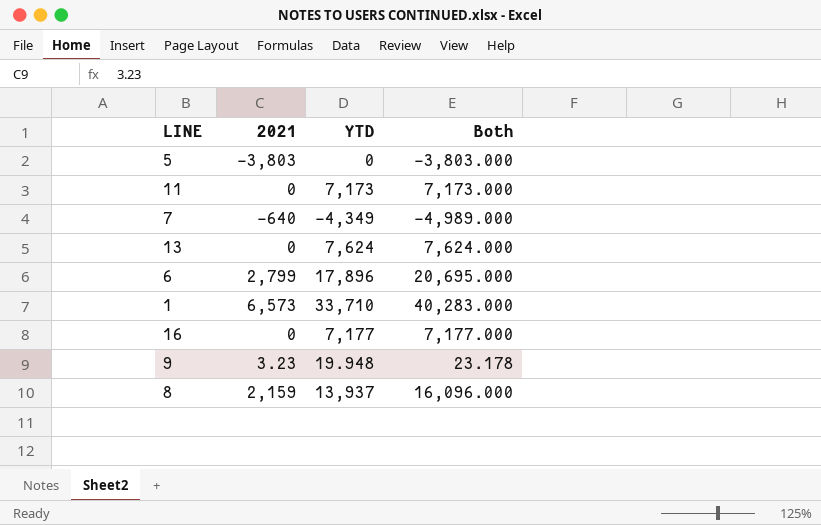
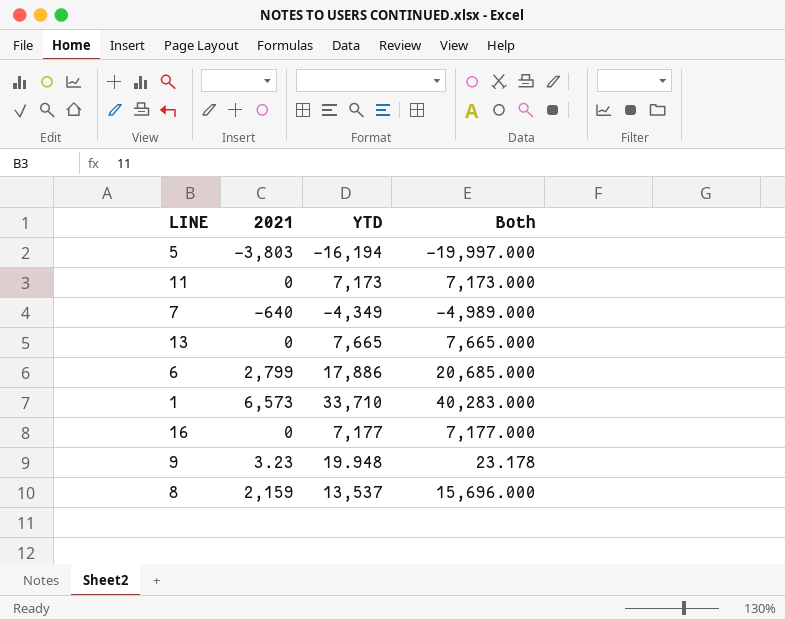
5 | YTD: 0 -> -16,194
5 | Both: -3,803.000 -> -19,997.000
13 | YTD: 7,624 -> 7,665
13 | Both: 7,624.000 -> 7,665.000
6 | YTD: 17,896 -> 17,886
6 | Both: 20,695.000 -> 20,685.000
8 | YTD: 13,937 -> 13,537
8 | Both: 16,096.000 -> 15,696.000

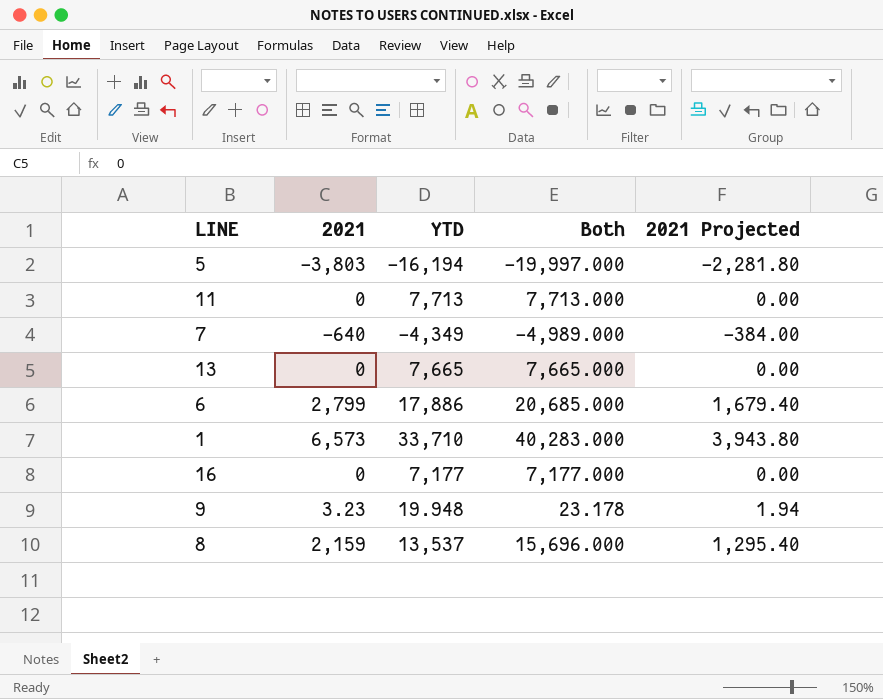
column 2021 Projected | formula: none -> [2021] * 0.6
11 | YTD: 7,173 -> 7,713
11 | Both: 7,173.000 -> 7,713.000

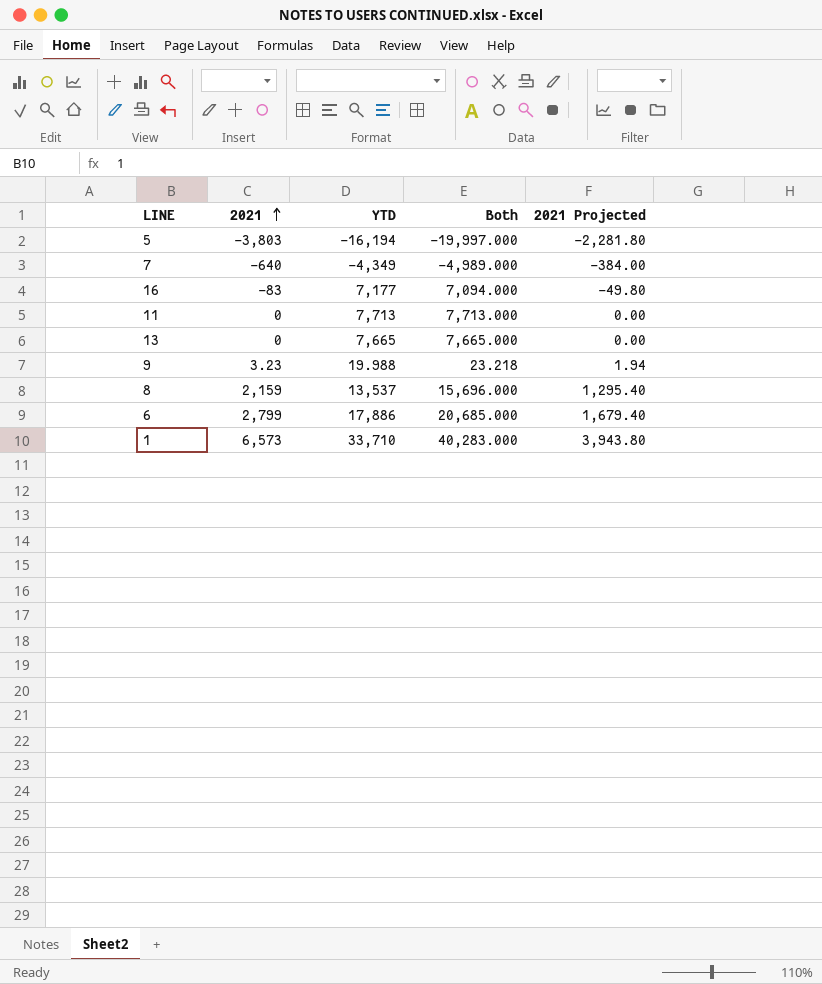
row order: none -> 2021 ascending
16 | 2021: 0 -> -83
16 | Both: 7,177.000 -> 7,094.000
16 | 2021 Projected: 0.00 -> -49.80
9 | YTD: 19.948 -> 19.988
9 | Both: 23.178 -> 23.218

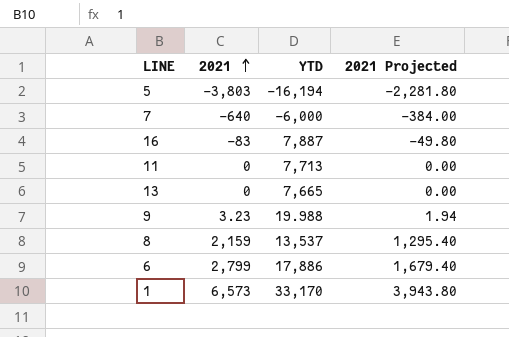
column Both | formula: [2021] + [YTD] -> none
7 | YTD: -4,349 -> -6,000
16 | YTD: 7,177 -> 7,887
1 | YTD: 33,710 -> 33,170

